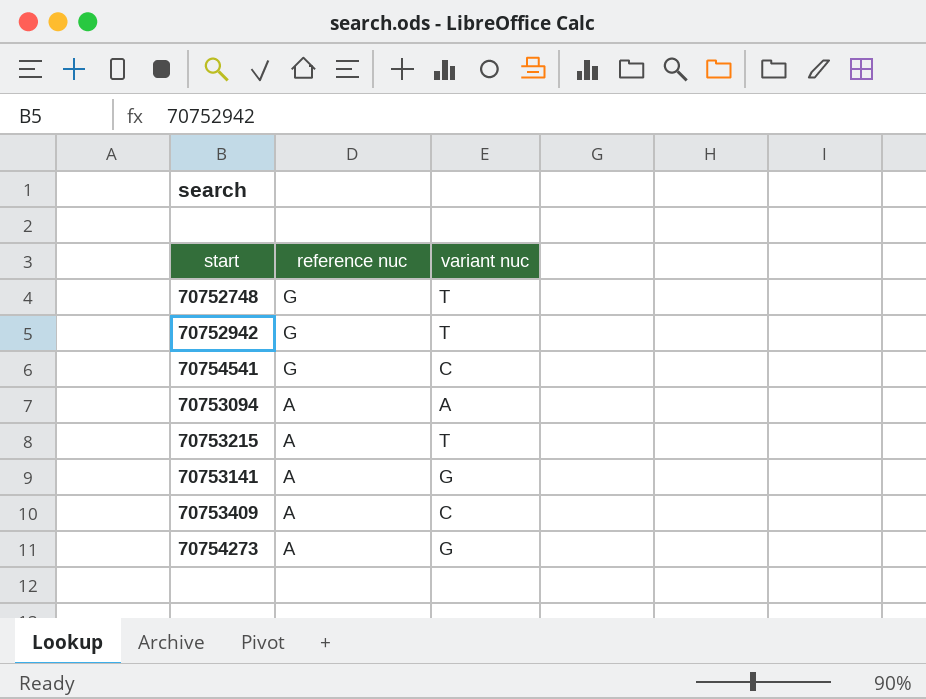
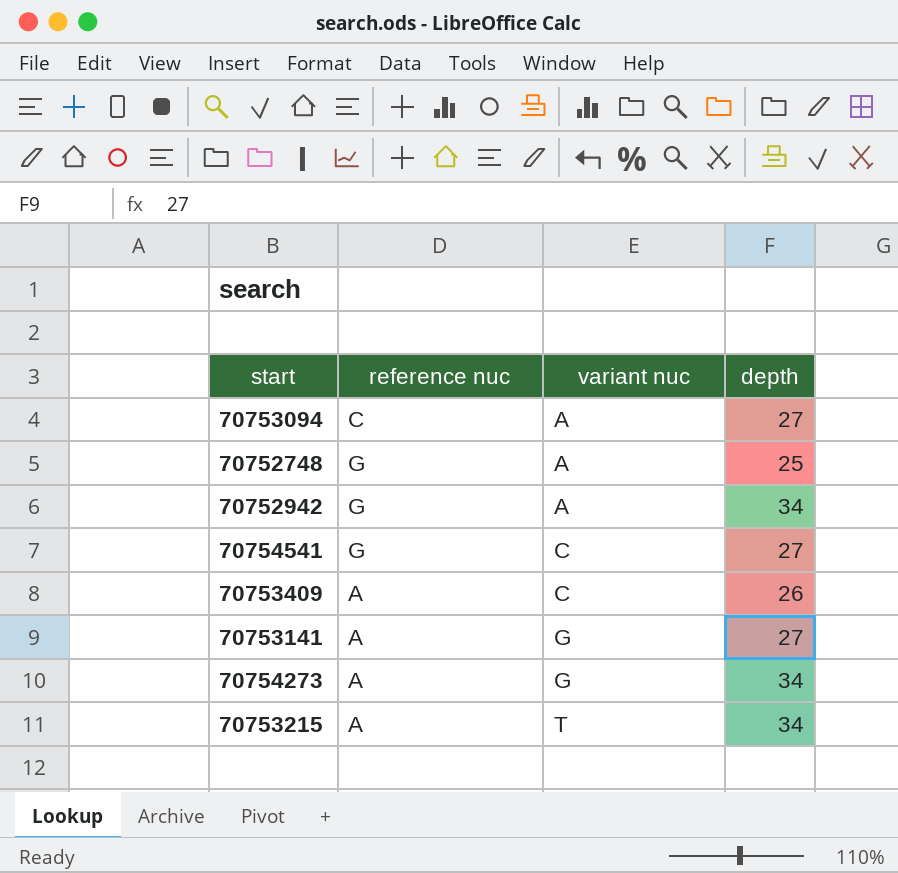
row order: reference nuc descending -> variant nuc ascending
column depth | position: none -> 4
70753094 | reference nuc: A -> C
70752748 | variant nuc: T -> A
70752942 | variant nuc: T -> A

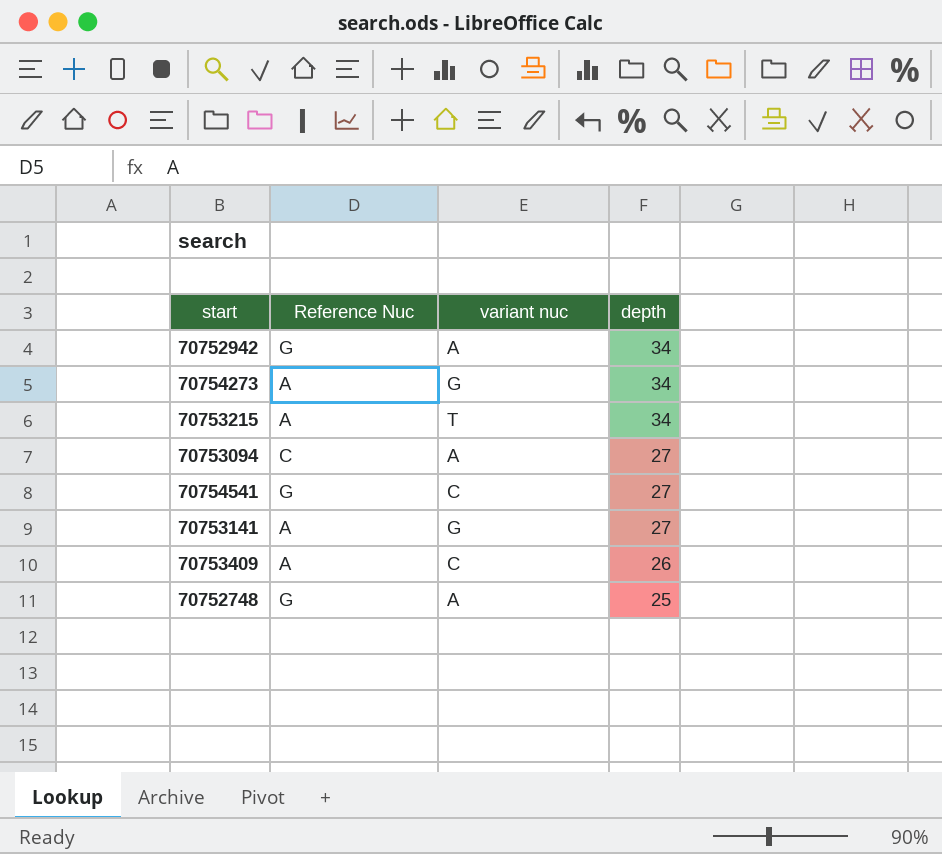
row order: variant nuc ascending -> depth descending
column name: reference nuc -> Reference Nuc

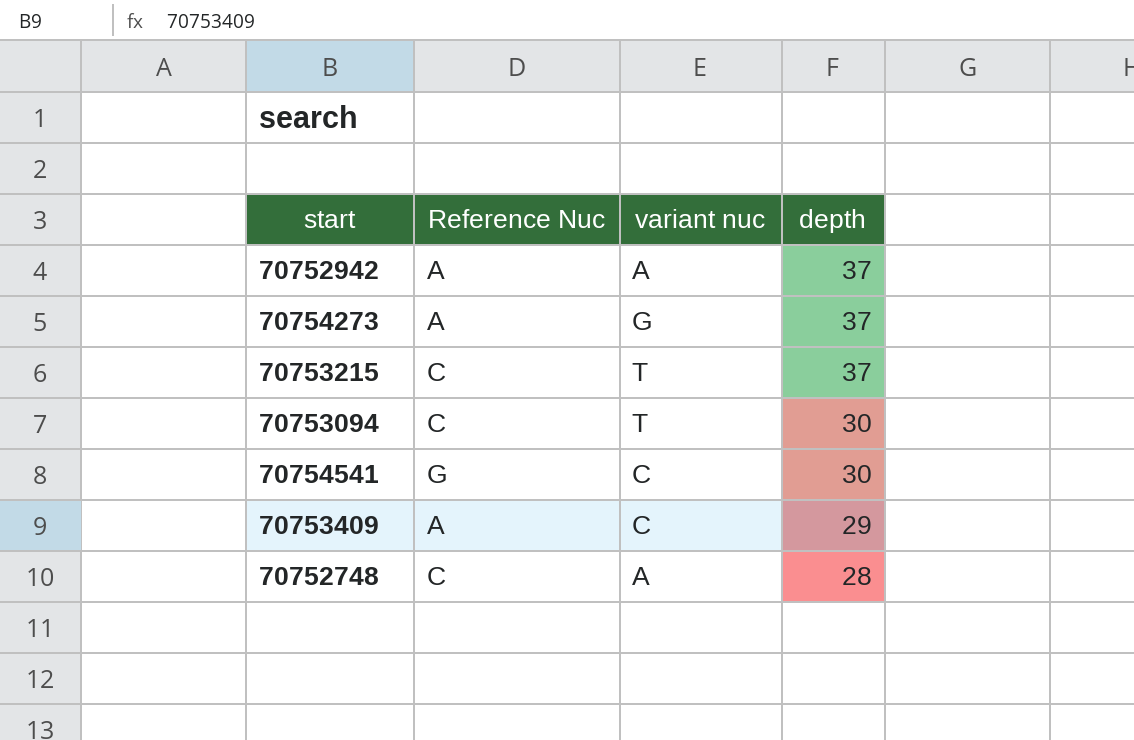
row 70753141: A | G | 27 -> none
70752942 | Reference Nuc: G -> A
70752942 | depth: 34 -> 37
70754273 | depth: 34 -> 37
70753215 | Reference Nuc: A -> C
70753215 | depth: 34 -> 37
70753094 | variant nuc: A -> T
70753094 | depth: 27 -> 30
70754541 | depth: 27 -> 30
70753409 | depth: 26 -> 29
70752748 | Reference Nuc: G -> C
70752748 | depth: 25 -> 28

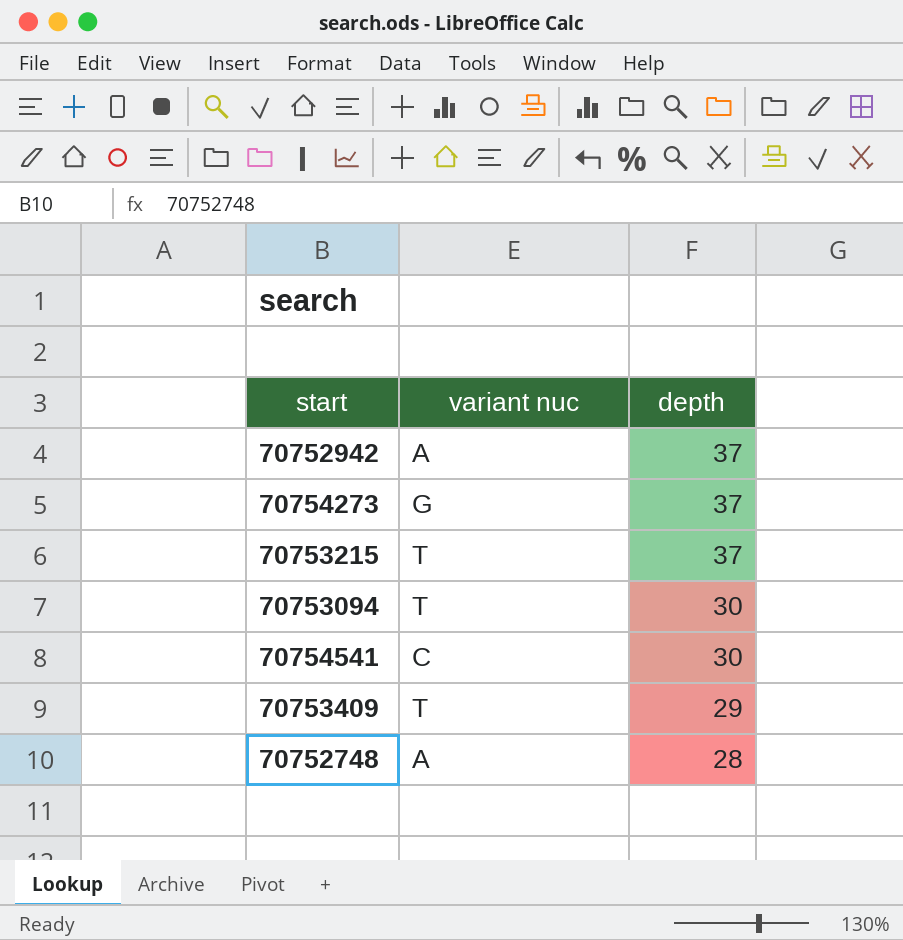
column Reference Nuc | position: 2 -> none
70753409 | variant nuc: C -> T

